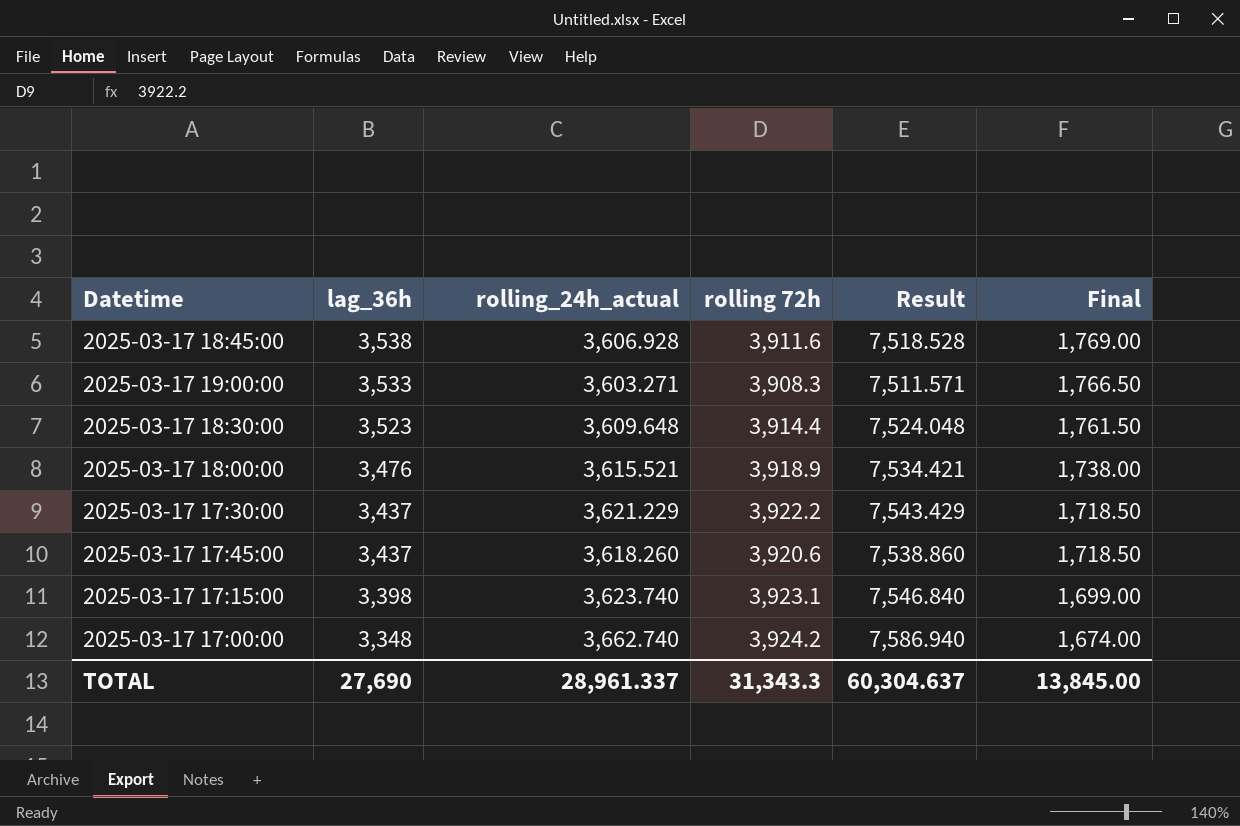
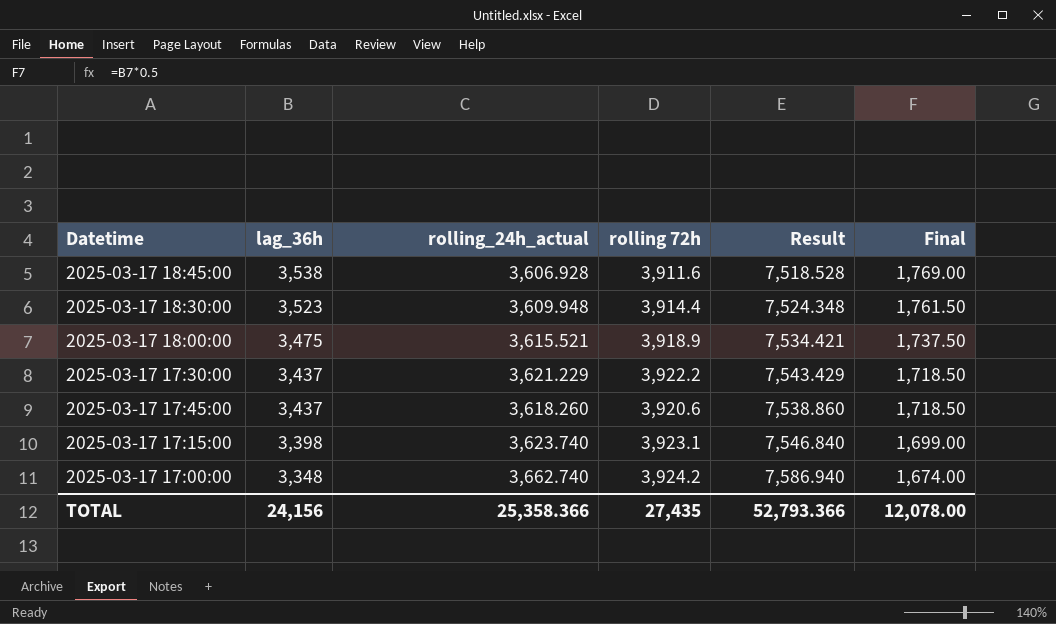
row 2025-03-17 19:00:00: 3,533 | 3,603.271 | 3,908.3 | 7,511.571 | 1,766.50 -> none
2025-03-17 18:30:00 | rolling_24h_actual: 3,609.648 -> 3,609.948
2025-03-17 18:30:00 | Result: 7,524.048 -> 7,524.348
2025-03-17 18:00:00 | lag_36h: 3,476 -> 3,475
2025-03-17 18:00:00 | Final: 1,738.00 -> 1,737.50
TOTAL | lag_36h: 27,690 -> 24,156
TOTAL | rolling_24h_actual: 28,961.337 -> 25,358.366
TOTAL | rolling 72h: 31,343.3 -> 27,435
TOTAL | Result: 60,304.637 -> 52,793.366
TOTAL | Final: 13,845.00 -> 12,078.00

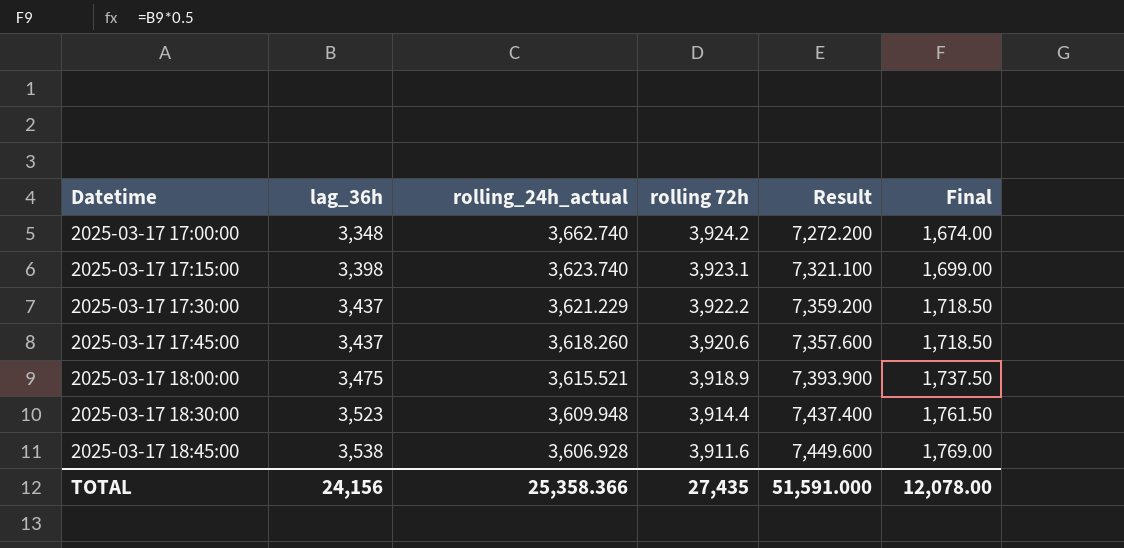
row order: lag_36h descending -> Datetime ascending
column Result | formula: [rolling_24h_actual] + [rolling 72h] -> [lag_36h] + [rolling 72h]
TOTAL | Result: 52,793.366 -> 51,591.000

